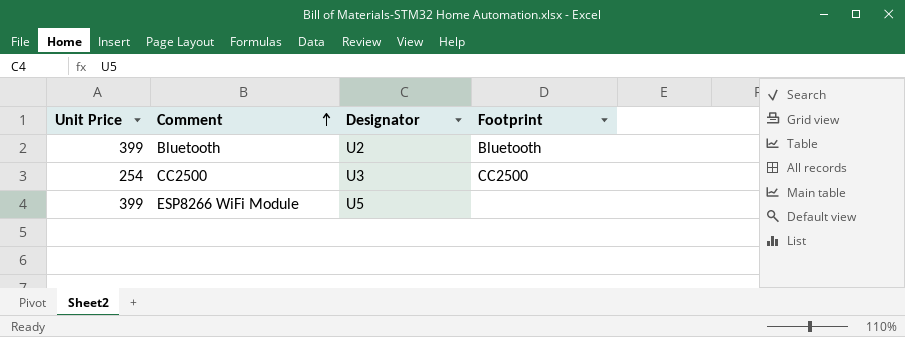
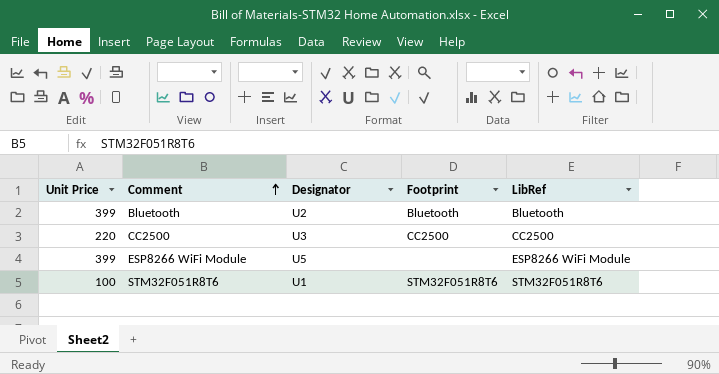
column LibRef | position: none -> 5
CC2500 | Unit Price: 254 -> 220
row STM32F051R8T6: none -> 100 | U1 | STM32F051R8T6 | STM32F051R8T6

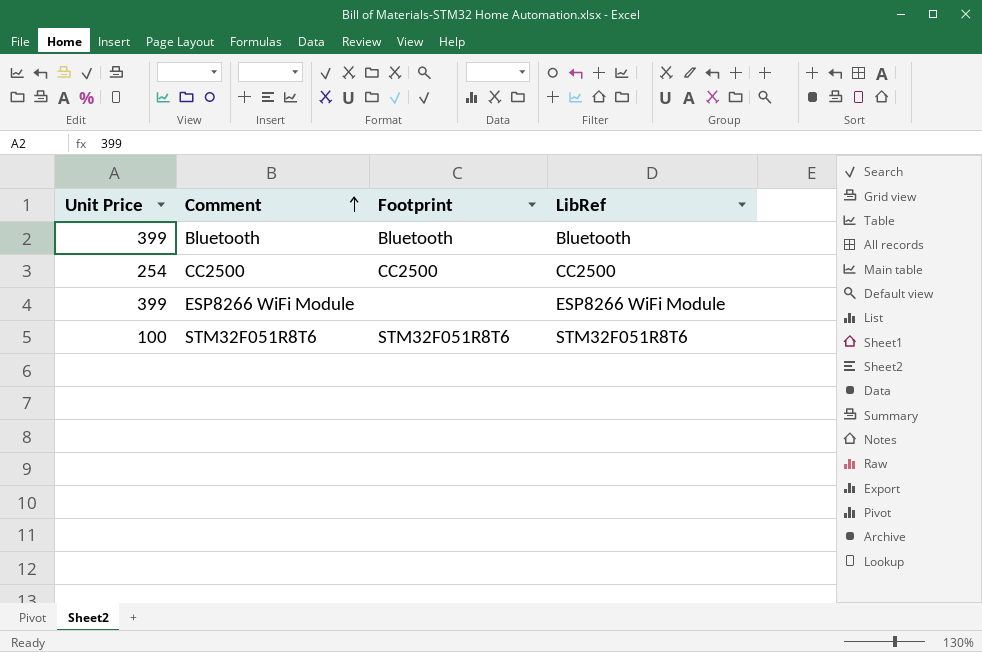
column Designator | position: 3 -> none
CC2500 | Unit Price: 220 -> 254

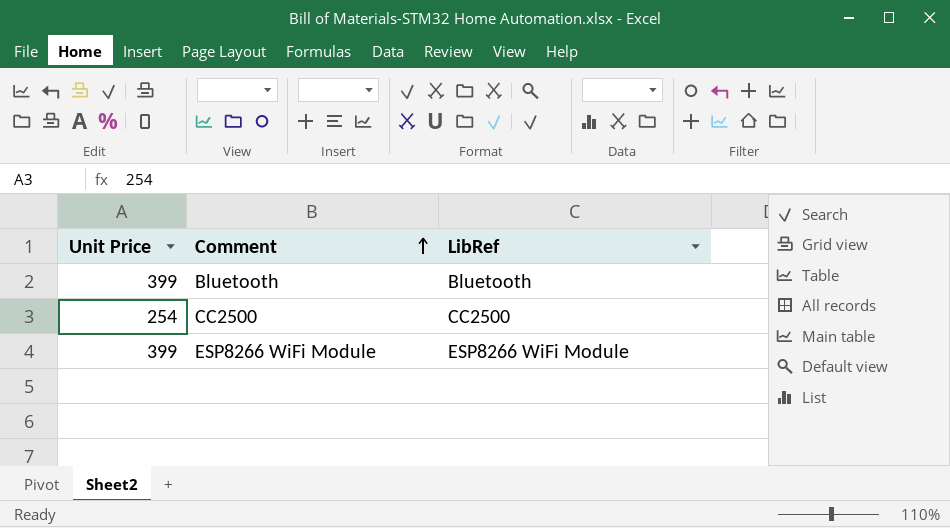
column Footprint | position: 3 -> none
row STM32F051R8T6: 100 | STM32F051R8T6 | STM32F051R8T6 -> none

